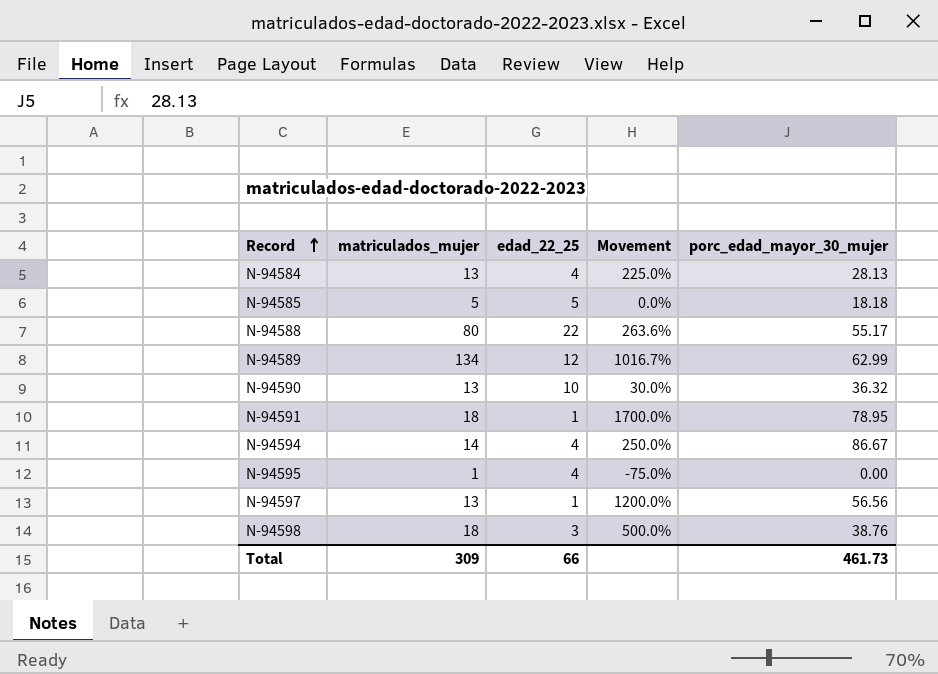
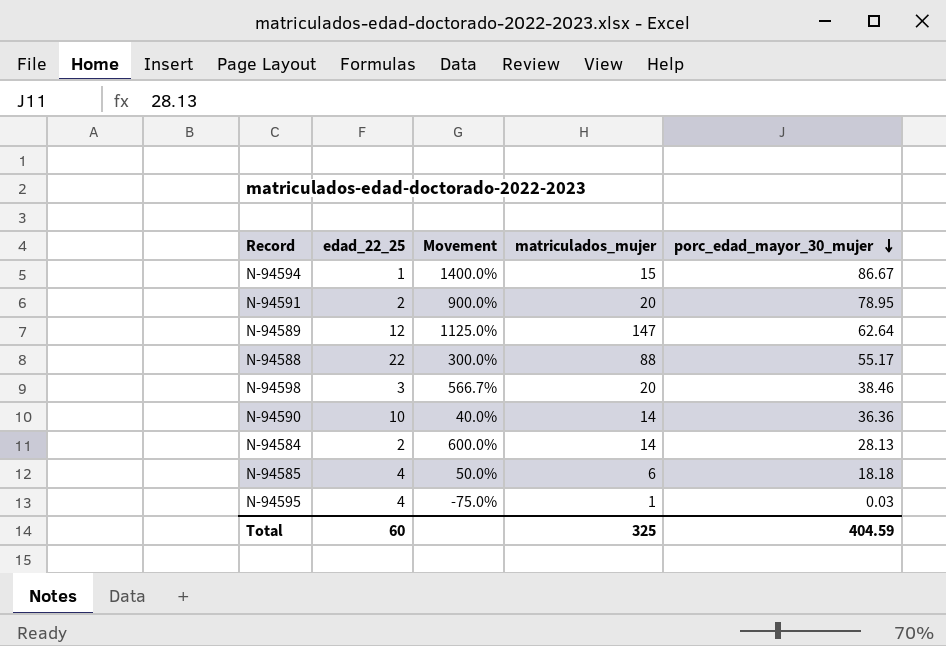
row order: Record ascending -> porc_edad_mayor_30_mujer descending
column matriculados_mujer | position: 2 -> 4
row N-94597: 13 | 1 | 1200.0% | 56.56 -> none
N-94594 | edad_22_25: 4 -> 1
N-94594 | Movement: 250.0% -> 1400.0%
N-94594 | matriculados_mujer: 14 -> 15
N-94591 | edad_22_25: 1 -> 2
N-94591 | Movement: 1700.0% -> 900.0%
N-94591 | matriculados_mujer: 18 -> 20
N-94589 | Movement: 1016.7% -> 1125.0%
N-94589 | matriculados_mujer: 134 -> 147
N-94589 | porc_edad_mayor_30_mujer: 62.99 -> 62.64
N-94588 | Movement: 263.6% -> 300.0%
N-94588 | matriculados_mujer: 80 -> 88
N-94598 | Movement: 500.0% -> 566.7%
N-94598 | matriculados_mujer: 18 -> 20
N-94598 | porc_edad_mayor_30_mujer: 38.76 -> 38.46
N-94590 | Movement: 30.0% -> 40.0%
N-94590 | matriculados_mujer: 13 -> 14
N-94590 | porc_edad_mayor_30_mujer: 36.32 -> 36.36
N-94584 | edad_22_25: 4 -> 2
N-94584 | Movement: 225.0% -> 600.0%
N-94584 | matriculados_mujer: 13 -> 14
N-94585 | edad_22_25: 5 -> 4
N-94585 | Movement: 0.0% -> 50.0%
N-94585 | matriculados_mujer: 5 -> 6
N-94595 | porc_edad_mayor_30_mujer: 0.00 -> 0.03
Total | edad_22_25: 66 -> 60
Total | matriculados_mujer: 309 -> 325
Total | porc_edad_mayor_30_mujer: 461.73 -> 404.59

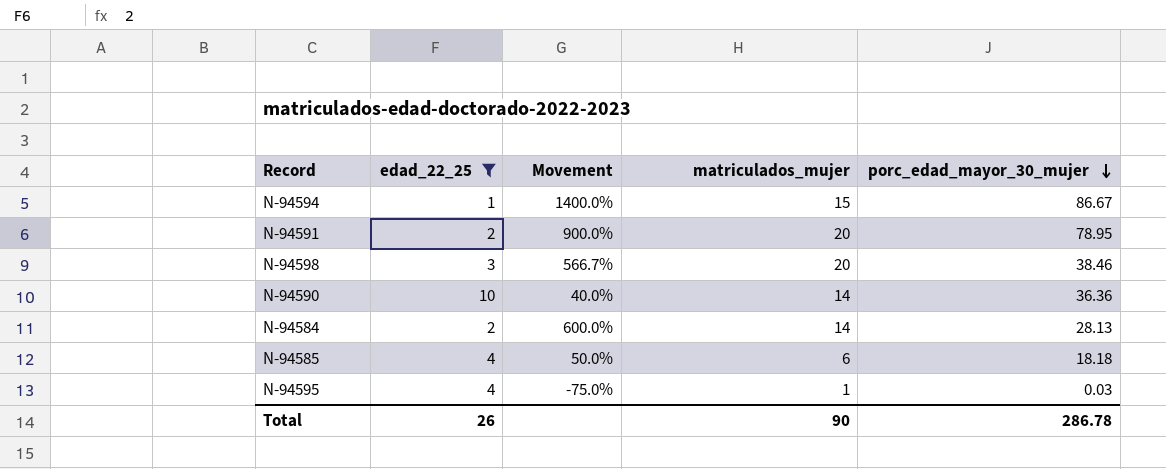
filter: none -> edad_22_25 <= 10
Total | edad_22_25: 60 -> 26
Total | matriculados_mujer: 325 -> 90
Total | porc_edad_mayor_30_mujer: 404.59 -> 286.78

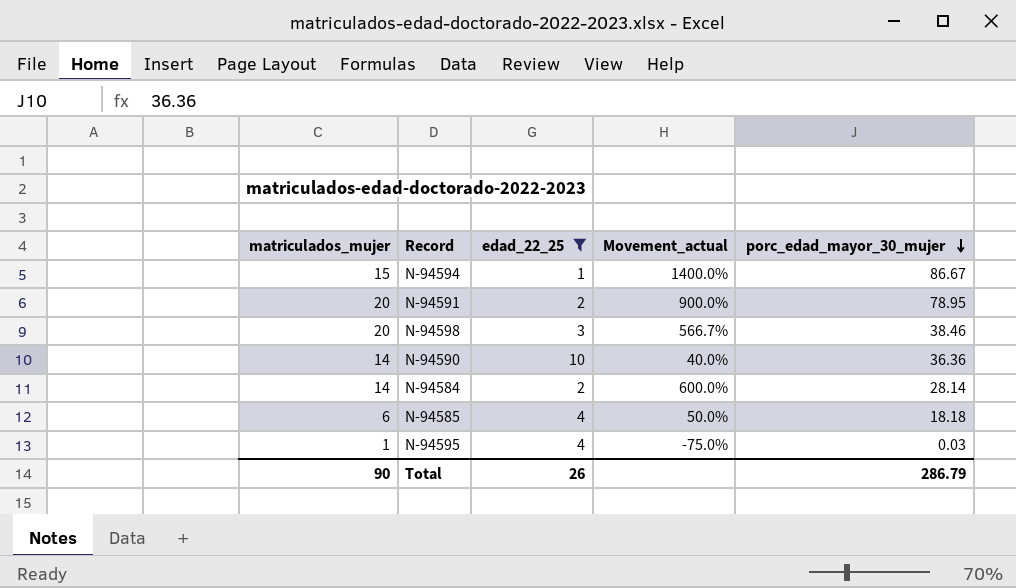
column matriculados_mujer | position: 4 -> 1
column name: Movement -> Movement_actual
N-94584 | porc_edad_mayor_30_mujer: 28.13 -> 28.14
Total | porc_edad_mayor_30_mujer: 286.78 -> 286.79

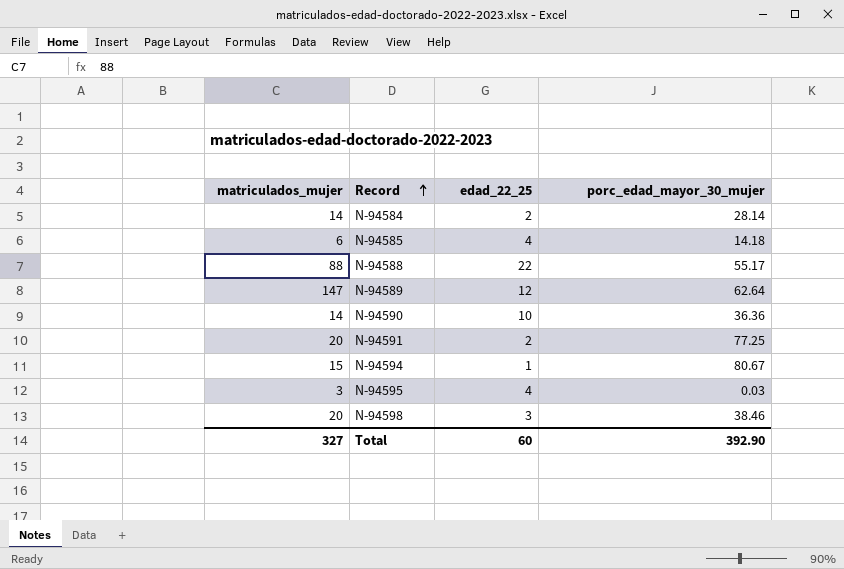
filter: edad_22_25 <= 10 -> none
row order: porc_edad_mayor_30_mujer descending -> Record ascending
column Movement_actual | formula: ([matriculados_mujer] - [edad_22_25]) / [edad_22_25] -> none
N-94585 | porc_edad_mayor_30_mujer: 18.18 -> 14.18
N-94591 | porc_edad_mayor_30_mujer: 78.95 -> 77.25
N-94594 | porc_edad_mayor_30_mujer: 86.67 -> 80.67
N-94595 | matriculados_mujer: 1 -> 3
Total | matriculados_mujer: 90 -> 327
Total | edad_22_25: 26 -> 60
Total | porc_edad_mayor_30_mujer: 286.79 -> 392.90

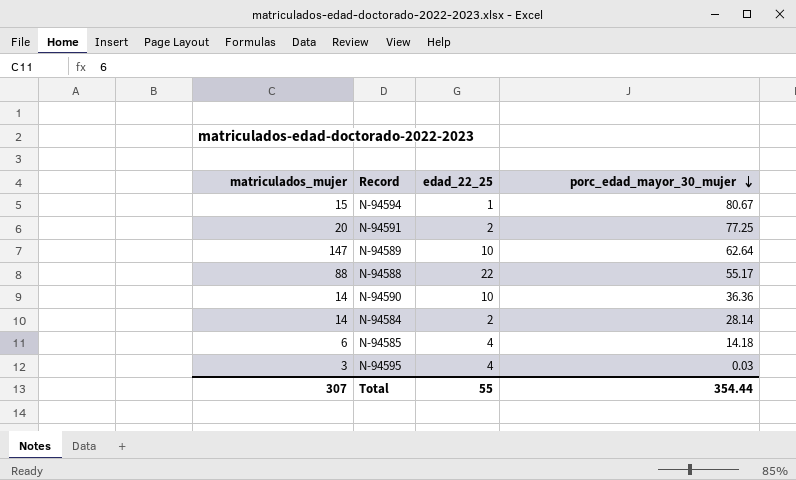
row order: Record ascending -> porc_edad_mayor_30_mujer descending
row N-94598: 20 | 3 | 38.46 -> none
N-94589 | edad_22_25: 12 -> 10
Total | matriculados_mujer: 327 -> 307
Total | edad_22_25: 60 -> 55
Total | porc_edad_mayor_30_mujer: 392.90 -> 354.44

